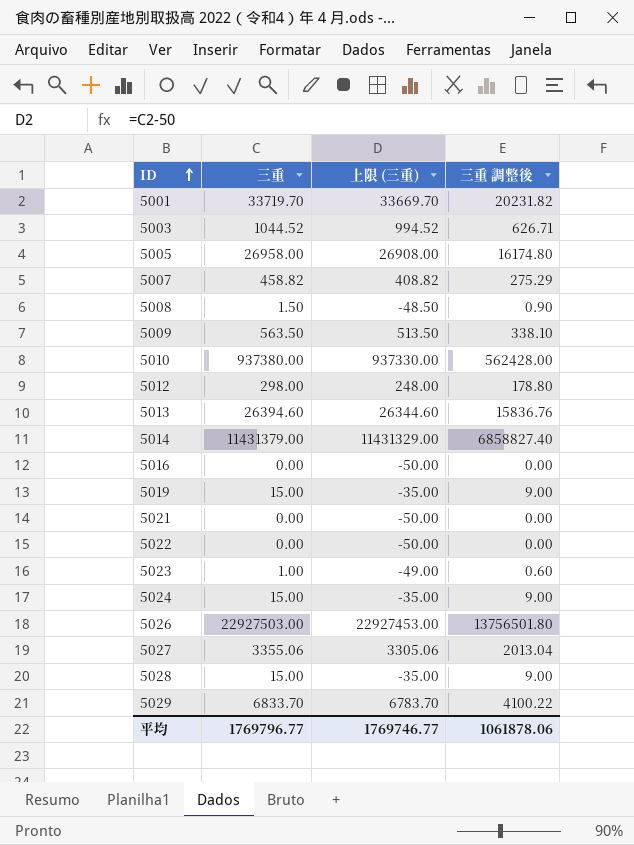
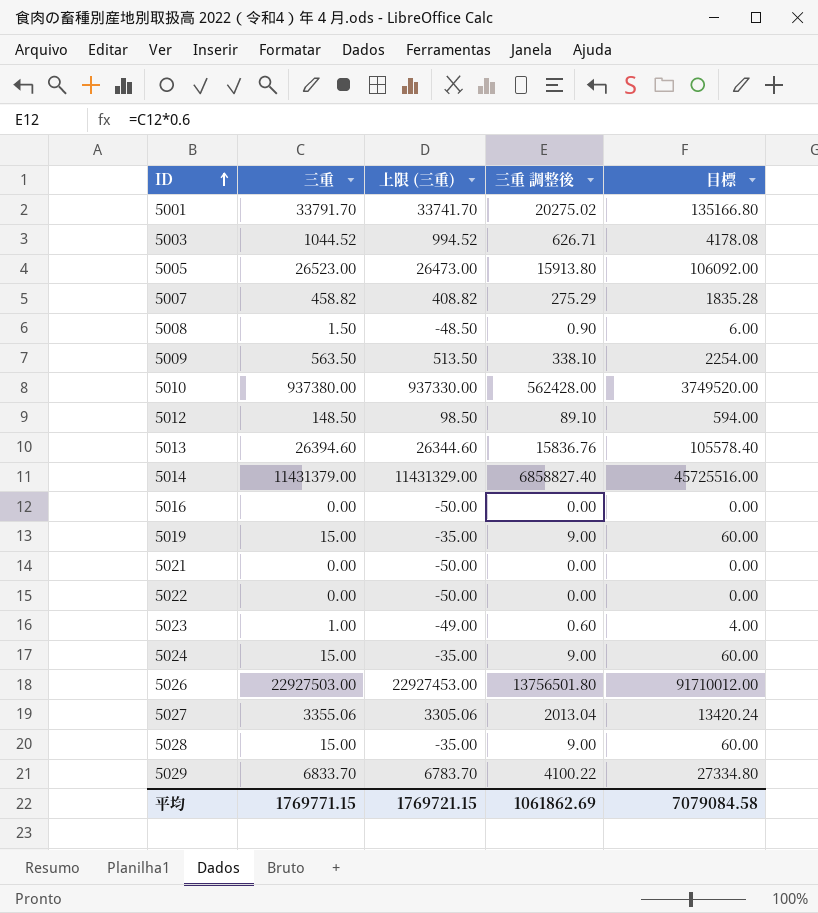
column 目標 | formula: none -> [三重] * 4
5001 | 三重: 33719.70 -> 33791.70
5001 | 上限 (三重): 33669.70 -> 33741.70
5001 | 三重 調整後: 20231.82 -> 20275.02
5005 | 三重: 26958.00 -> 26523.00
5005 | 上限 (三重): 26908.00 -> 26473.00
5005 | 三重 調整後: 16174.80 -> 15913.80
5012 | 三重: 298.00 -> 148.50
5012 | 上限 (三重): 248.00 -> 98.50
5012 | 三重 調整後: 178.80 -> 89.10
平均 | 三重: 1769796.77 -> 1769771.15
平均 | 上限 (三重): 1769746.77 -> 1769721.15
平均 | 三重 調整後: 1061878.06 -> 1061862.69

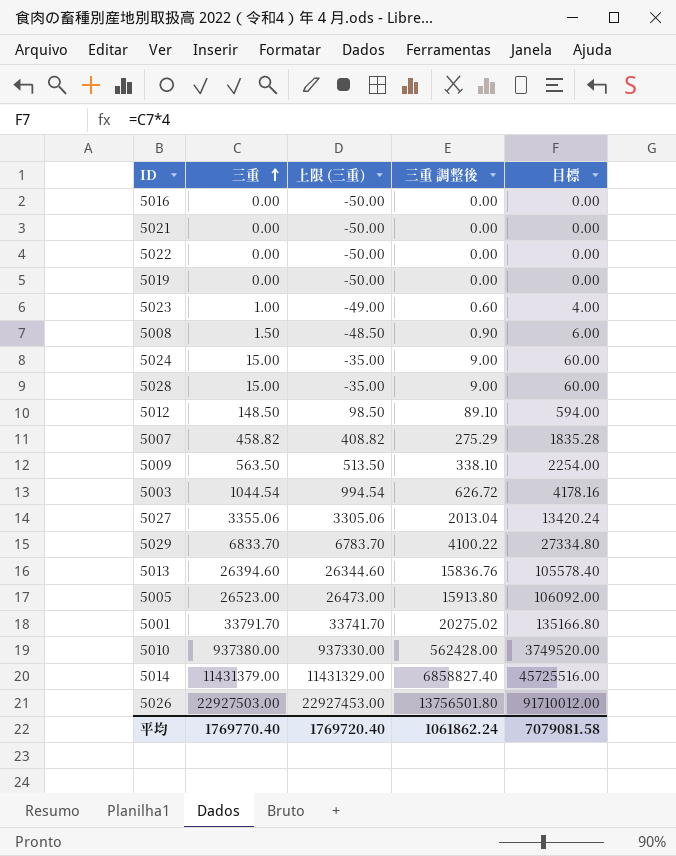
row order: ID ascending -> 三重 ascending
5019 | 三重: 15.00 -> 0.00
5019 | 上限 (三重): -35.00 -> -50.00
5019 | 三重 調整後: 9.00 -> 0.00
5019 | 目標: 60.00 -> 0.00
5003 | 三重: 1044.52 -> 1044.54
5003 | 上限 (三重): 994.52 -> 994.54
5003 | 三重 調整後: 626.71 -> 626.72
5003 | 目標: 4178.08 -> 4178.16
平均 | 三重: 1769771.15 -> 1769770.40
平均 | 上限 (三重): 1769721.15 -> 1769720.40
平均 | 三重 調整後: 1061862.69 -> 1061862.24
平均 | 目標: 7079084.58 -> 7079081.58

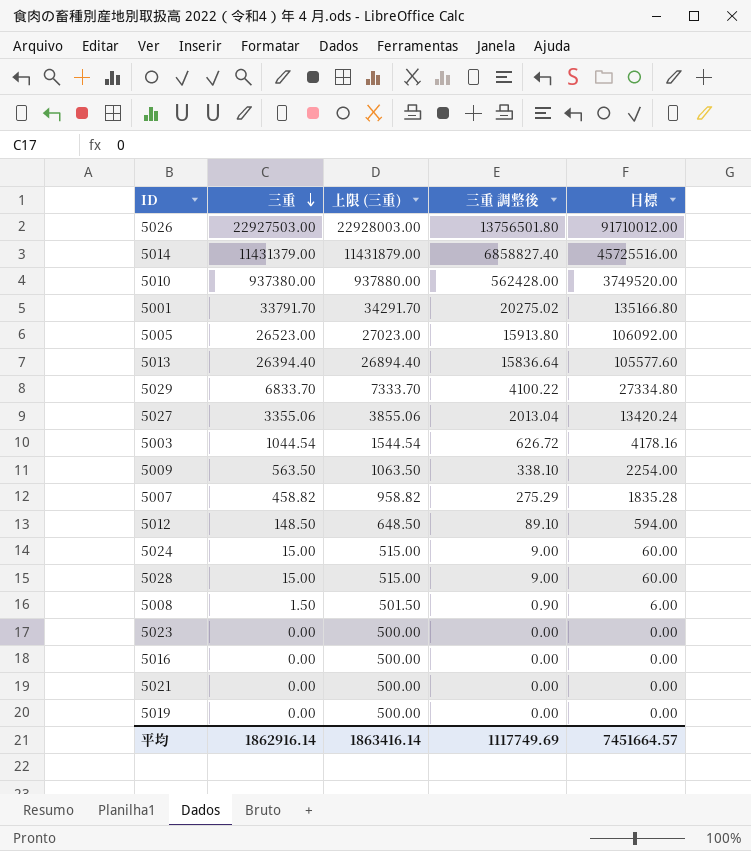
row order: 三重 ascending -> 三重 descending
column 上限 (三重) | formula: [三重] - 50 -> [三重] + 500
row 5022: 0.00 | -50.00 | 0.00 | 0.00 -> none
5013 | 三重: 26394.60 -> 26394.40
5013 | 三重 調整後: 15836.76 -> 15836.64
5013 | 目標: 105578.40 -> 105577.60
5023 | 三重: 1.00 -> 0.00
5023 | 三重 調整後: 0.60 -> 0.00
5023 | 目標: 4.00 -> 0.00
平均 | 三重: 1769770.40 -> 1862916.14
平均 | 上限 (三重): 1769720.40 -> 1863416.14
平均 | 三重 調整後: 1061862.24 -> 1117749.69
平均 | 目標: 7079081.58 -> 7451664.57

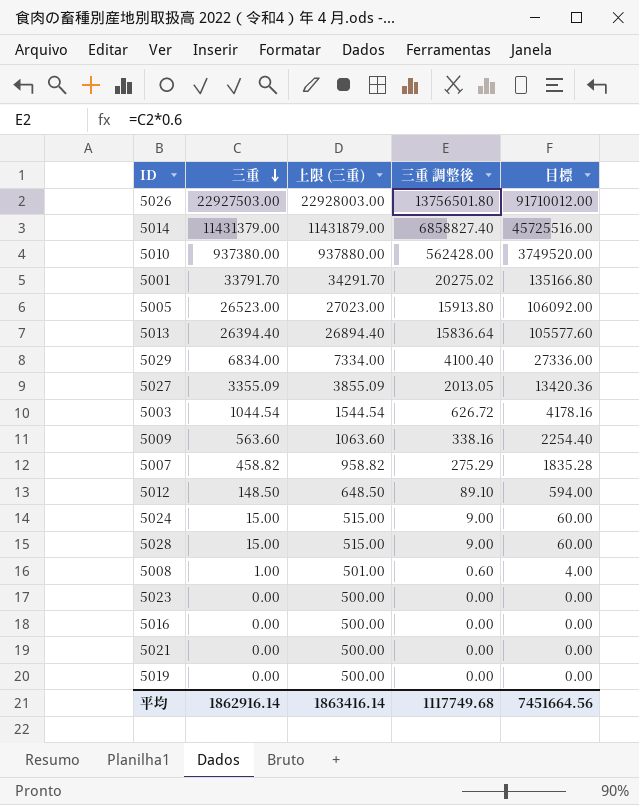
5029 | 三重: 6833.70 -> 6834.00
5029 | 上限 (三重): 7333.70 -> 7334.00
5029 | 三重 調整後: 4100.22 -> 4100.40
5029 | 目標: 27334.80 -> 27336.00
5027 | 三重: 3355.06 -> 3355.09
5027 | 上限 (三重): 3855.06 -> 3855.09
5027 | 三重 調整後: 2013.04 -> 2013.05
5027 | 目標: 13420.24 -> 13420.36
5009 | 三重: 563.50 -> 563.60
5009 | 上限 (三重): 1063.50 -> 1063.60
5009 | 三重 調整後: 338.10 -> 338.16
5009 | 目標: 2254.00 -> 2254.40
5008 | 三重: 1.50 -> 1.00
5008 | 上限 (三重): 501.50 -> 501.00
5008 | 三重 調整後: 0.90 -> 0.60
5008 | 目標: 6.00 -> 4.00
平均 | 三重 調整後: 1117749.69 -> 1117749.68
平均 | 目標: 7451664.57 -> 7451664.56

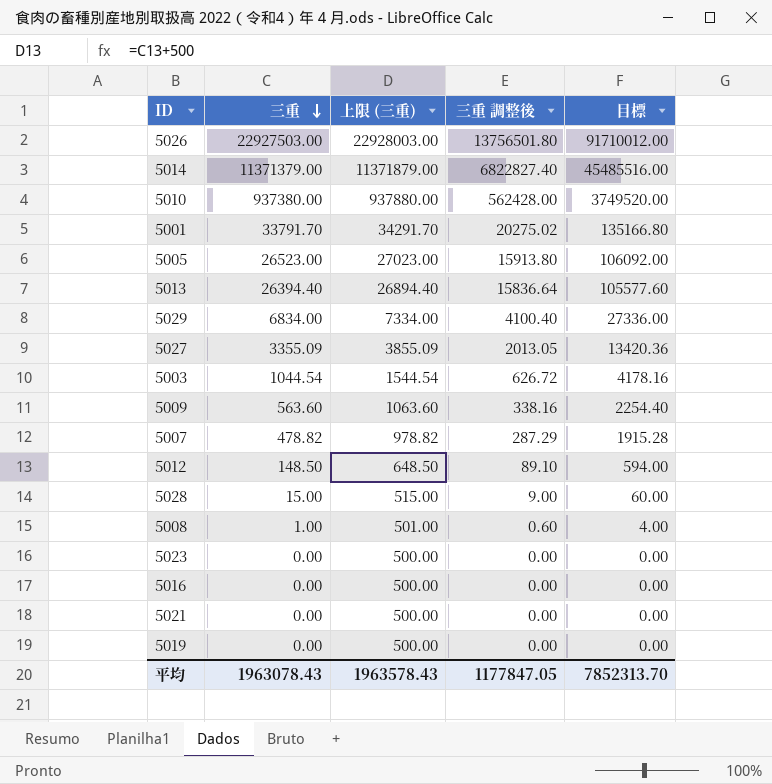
row 5024: 15.00 | 515.00 | 9.00 | 60.00 -> none
5014 | 三重: 11431379.00 -> 11371379.00
5014 | 上限 (三重): 11431879.00 -> 11371879.00
5014 | 三重 調整後: 6858827.40 -> 6822827.40
5014 | 目標: 45725516.00 -> 45485516.00
5007 | 三重: 458.82 -> 478.82
5007 | 上限 (三重): 958.82 -> 978.82
5007 | 三重 調整後: 275.29 -> 287.29
5007 | 目標: 1835.28 -> 1915.28
平均 | 三重: 1862916.14 -> 1963078.43
平均 | 上限 (三重): 1863416.14 -> 1963578.43
平均 | 三重 調整後: 1117749.68 -> 1177847.05
平均 | 目標: 7451664.56 -> 7852313.70

